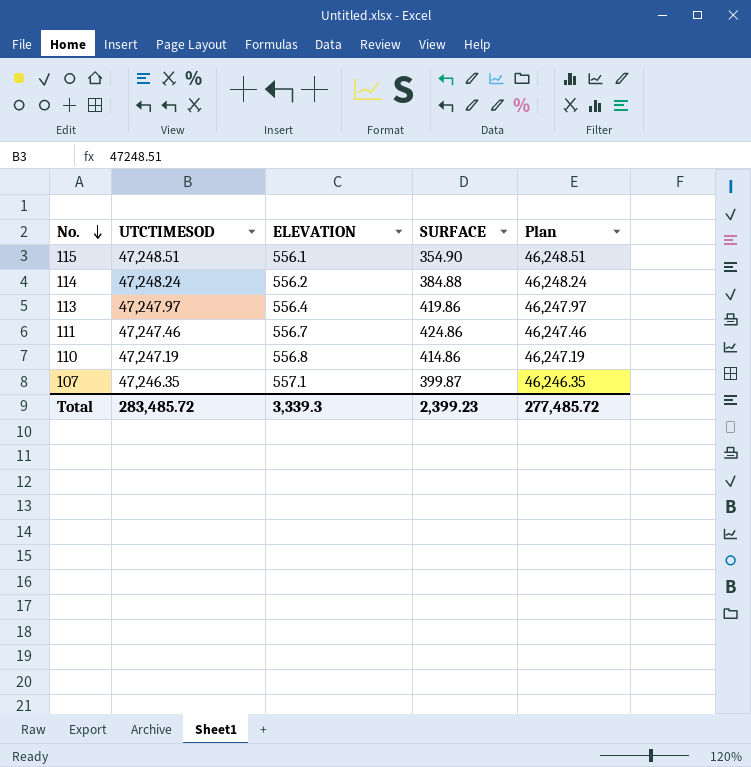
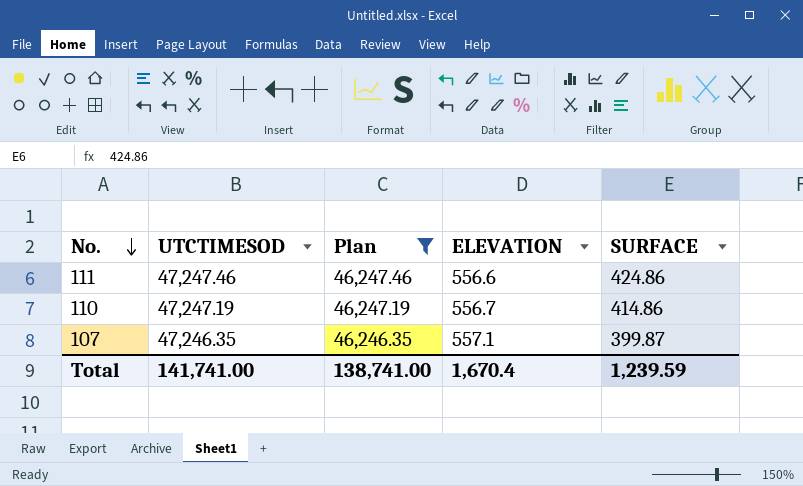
filter: none -> Plan <= 46,247.46
column Plan | position: 5 -> 3
111 | ELEVATION: 556.7 -> 556.6
110 | ELEVATION: 556.8 -> 556.7
Total | UTCTIMESOD: 283,485.72 -> 141,741.00
Total | Plan: 277,485.72 -> 138,741.00
Total | ELEVATION: 3,339.3 -> 1,670.4
Total | SURFACE: 2,399.23 -> 1,239.59

